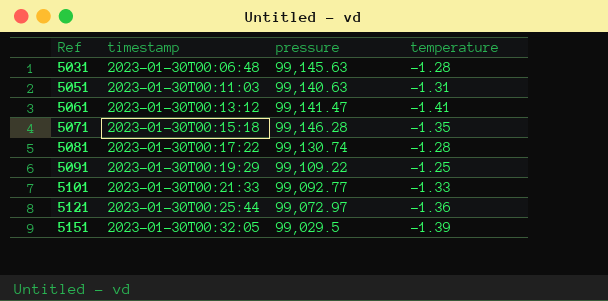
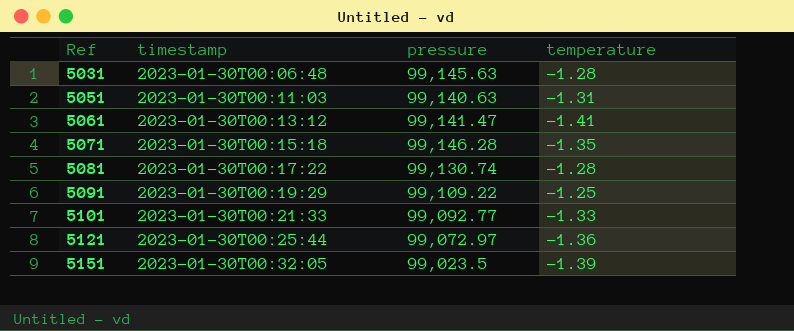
5151 | pressure: 99,029.5 -> 99,023.5

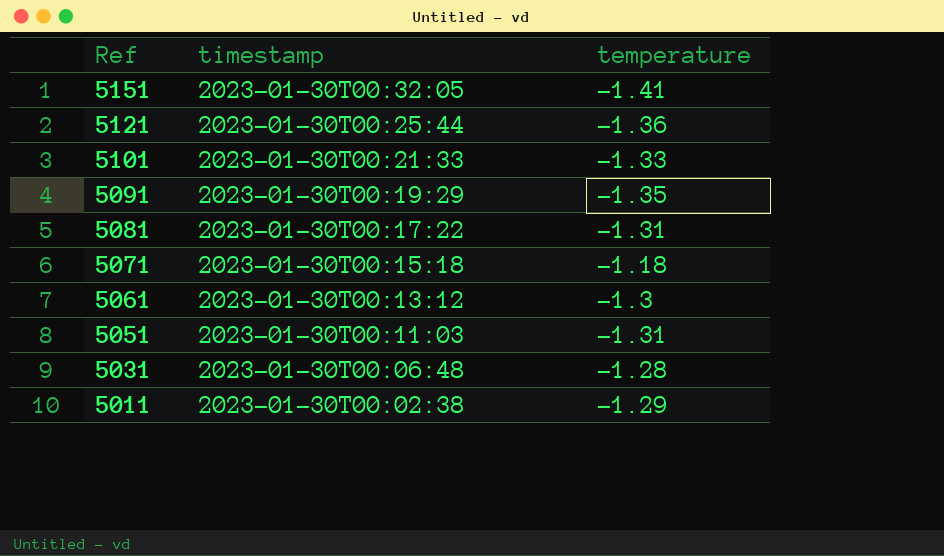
row order: Ref ascending -> Ref descending
column pressure | position: 3 -> none
5151 | temperature: -1.39 -> -1.41
5091 | temperature: -1.25 -> -1.35
5081 | temperature: -1.28 -> -1.31
5071 | temperature: -1.35 -> -1.18
5061 | temperature: -1.41 -> -1.3
row 5011: none -> 2023-01-30T00:02:38 | -1.29

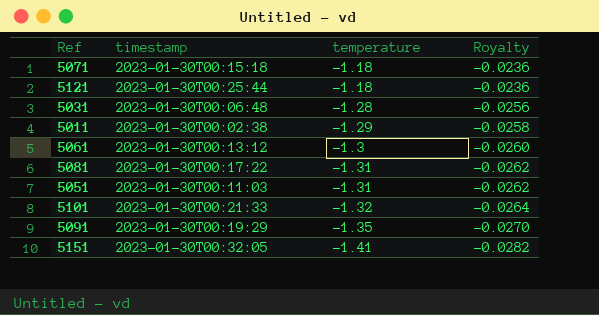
row order: Ref descending -> temperature descending
column Royalty | formula: none -> [temperature] * 0.02
5121 | temperature: -1.36 -> -1.18
5101 | temperature: -1.33 -> -1.32

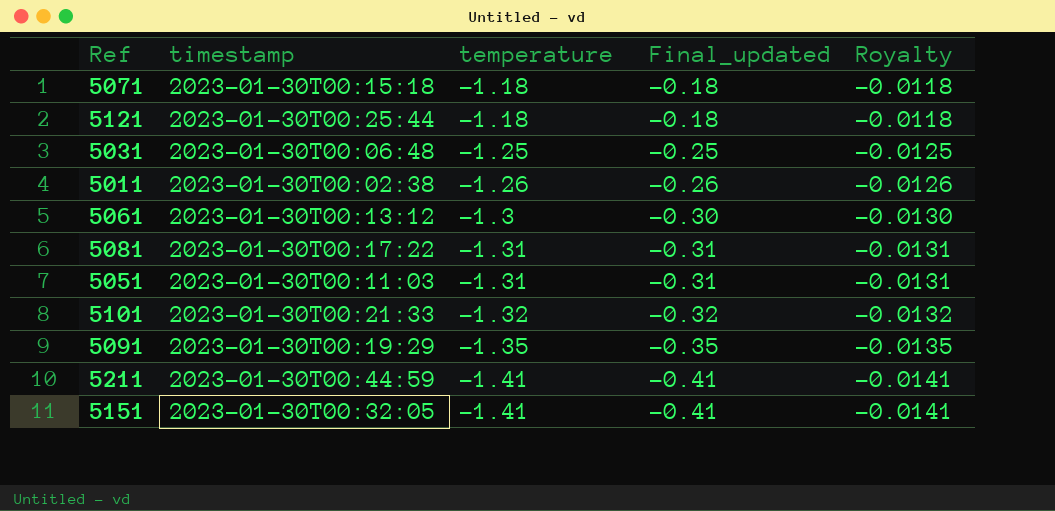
column Final_updated | formula: none -> [temperature] + 1
column Royalty | formula: [temperature] * 0.02 -> [temperature] * 0.01
5031 | temperature: -1.28 -> -1.25
5011 | temperature: -1.29 -> -1.26
row 5211: none -> 2023-01-30T00:44:59 | -1.41 | -0.41 | -0.0141

